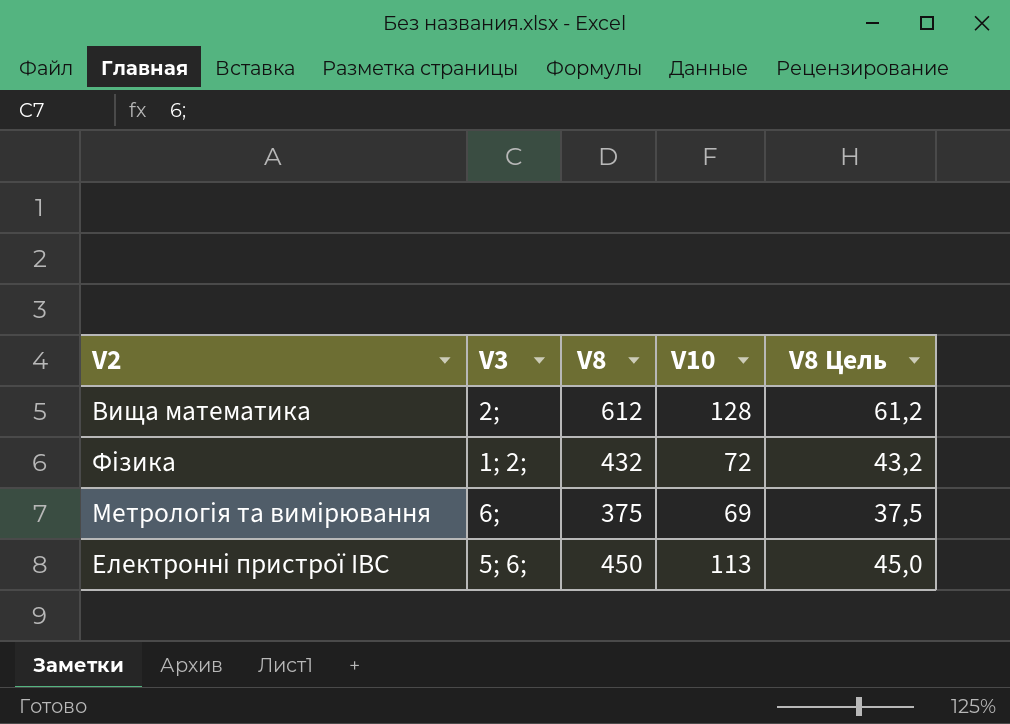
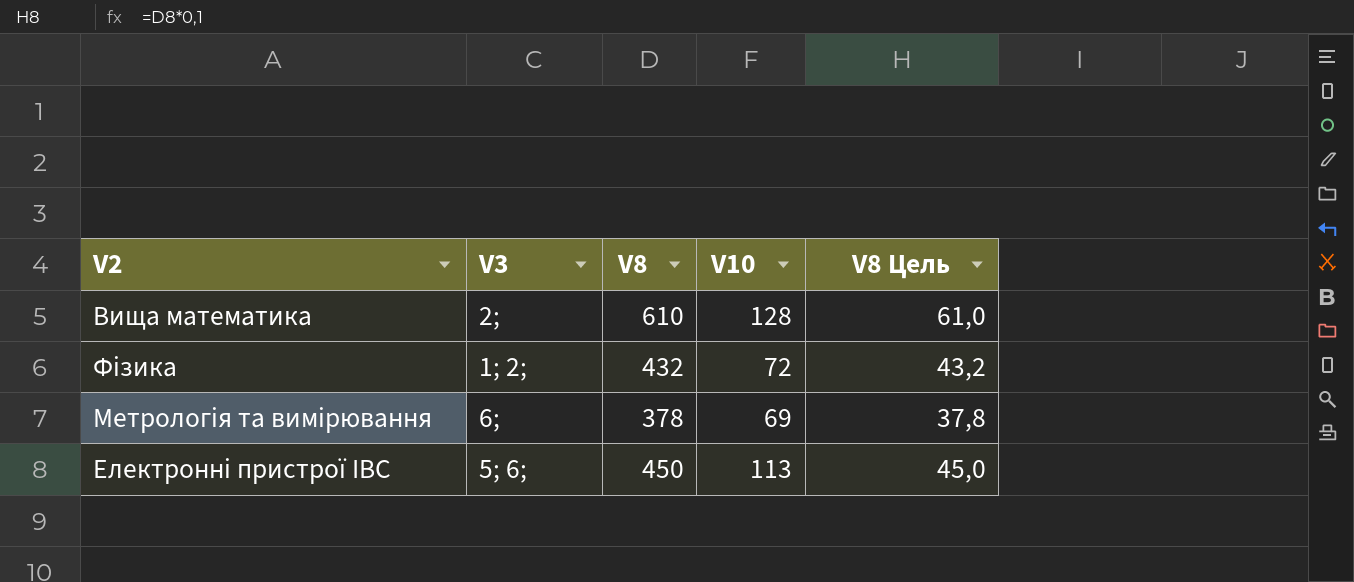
Вища математика | V8: 612 -> 610
Вища математика | V8 Цель: 61,2 -> 61,0
Метрологія та вимірювання | V8: 375 -> 378
Метрологія та вимірювання | V8 Цель: 37,5 -> 37,8

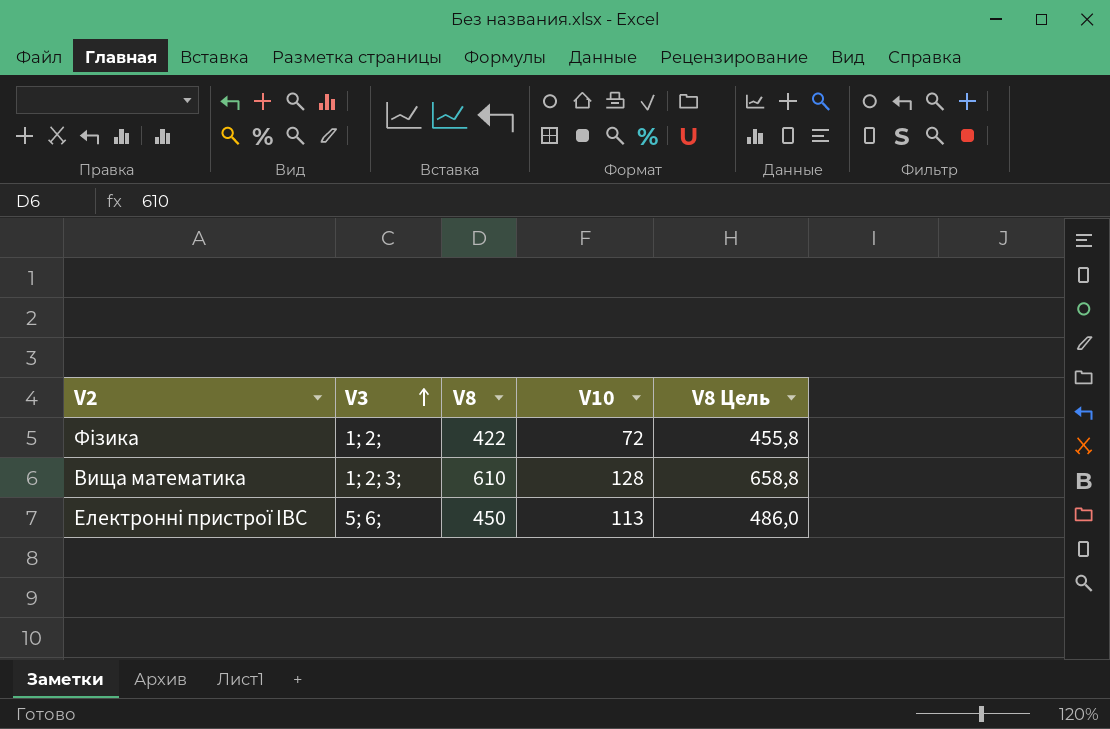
row order: none -> V3 ascending
column V8 Цель | formula: [V8] * 0,1 -> [V8] * 1,08
row Метрологія та вимірювання: 6; | 378 | 69 | 37,8 -> none
Фізика | V8: 432 -> 422
Вища математика | V3: 2; -> 1; 2; 3;

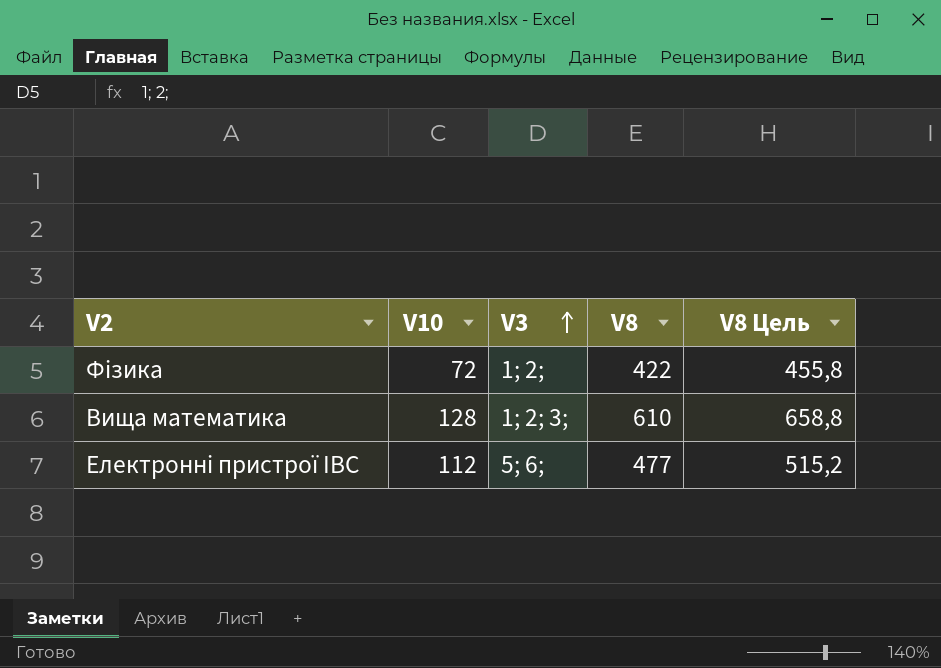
column V10 | position: 4 -> 2
Електронні пристрої ІВС | V10: 113 -> 112
Електронні пристрої ІВС | V8: 450 -> 477
Електронні пристрої ІВС | V8 Цель: 486,0 -> 515,2

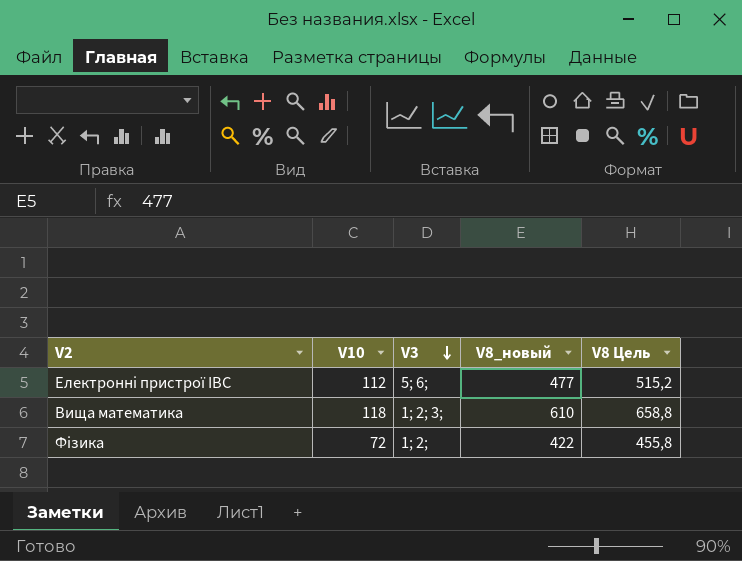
row order: V3 ascending -> V3 descending
column name: V8 -> V8_новый
Вища математика | V10: 128 -> 118

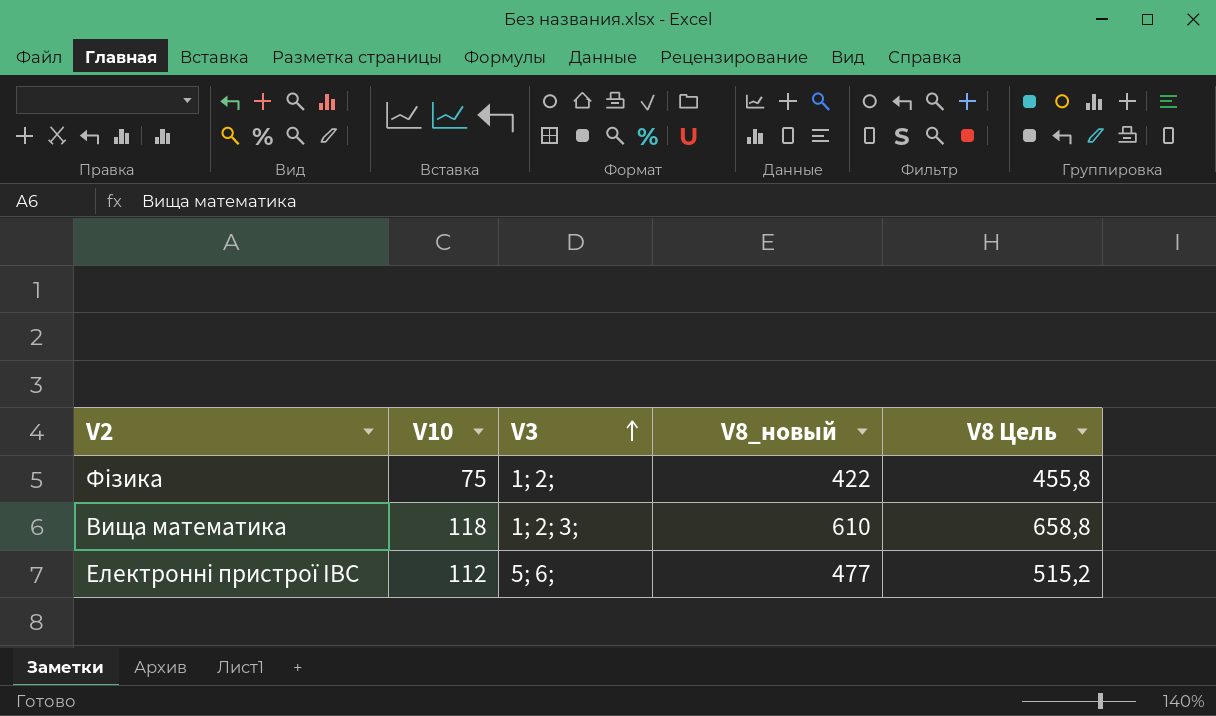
row order: V3 descending -> V3 ascending
Фізика | V10: 72 -> 75

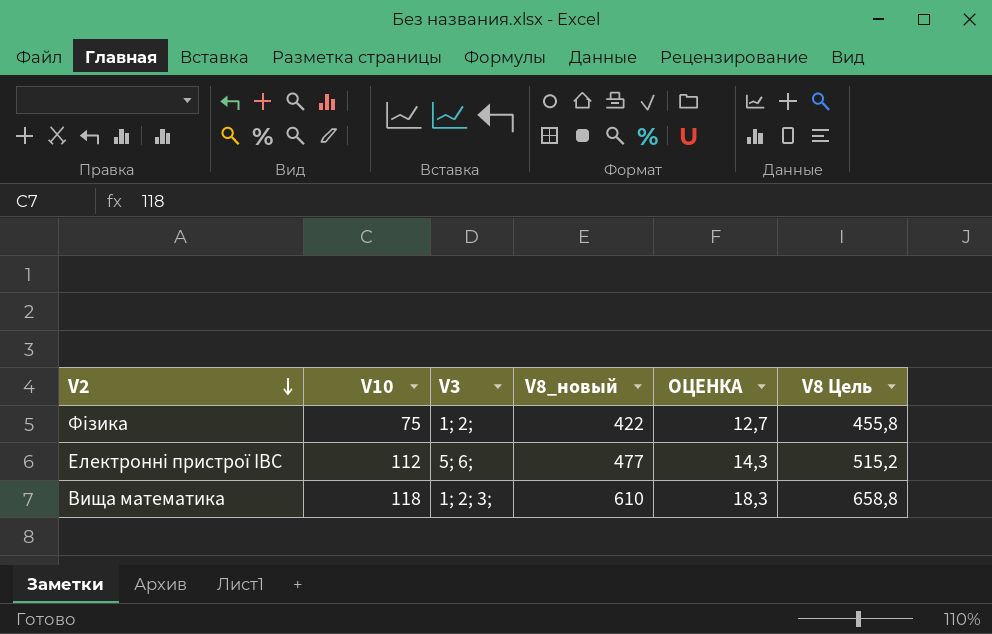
row order: V3 ascending -> V2 descending
column ОЦЕНКА | formula: none -> [V8_новый] * 0,03

